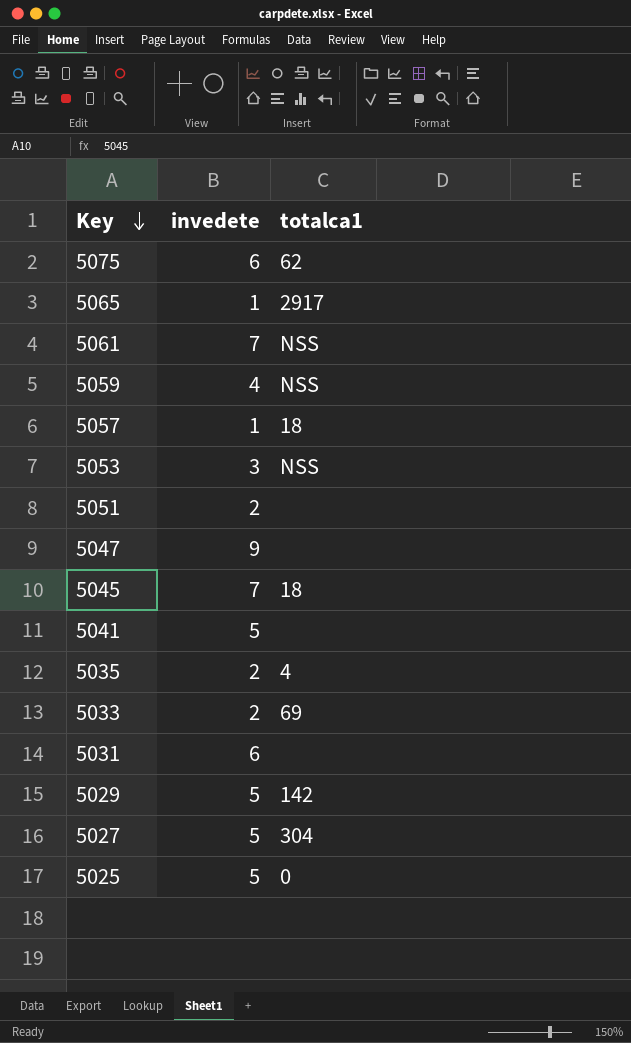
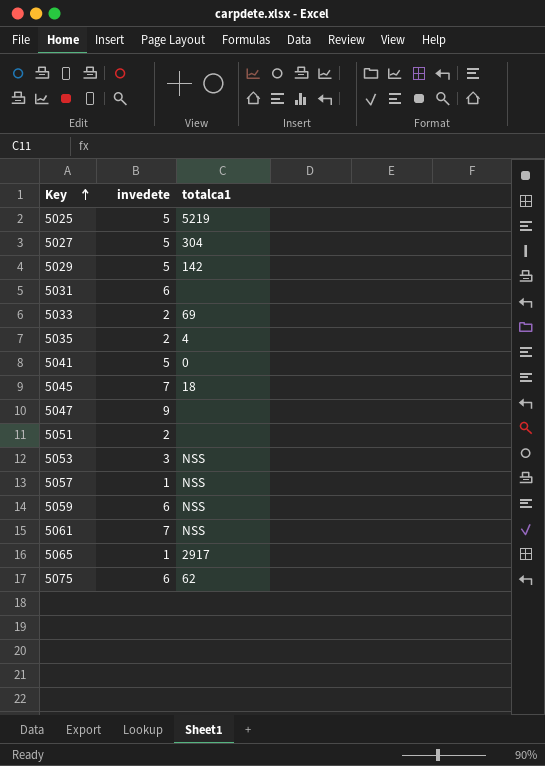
row order: Key descending -> Key ascending
5025 | totalca1: 0 -> 5219
5041 | totalca1: none -> 0
5057 | totalca1: 18 -> NSS
5059 | invedete: 4 -> 6

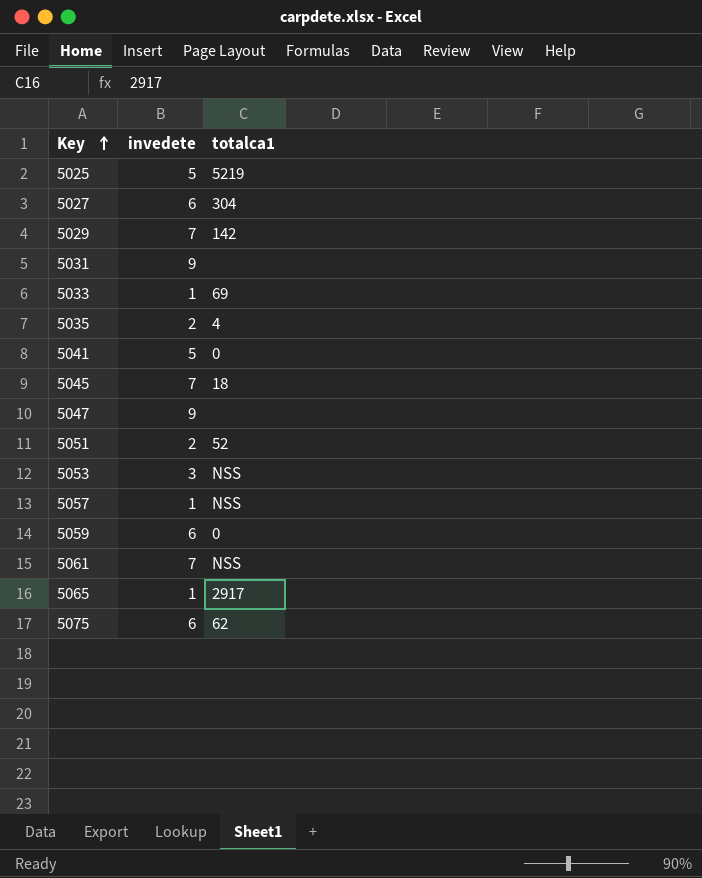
5027 | invedete: 5 -> 6
5029 | invedete: 5 -> 7
5031 | invedete: 6 -> 9
5033 | invedete: 2 -> 1
5051 | totalca1: none -> 52
5059 | totalca1: NSS -> 0

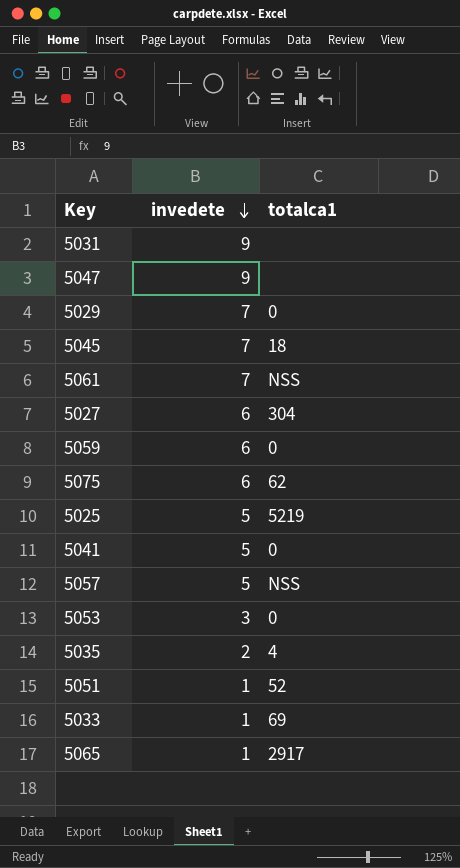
row order: Key ascending -> invedete descending
5029 | totalca1: 142 -> 0
5057 | invedete: 1 -> 5
5053 | totalca1: NSS -> 0
5051 | invedete: 2 -> 1

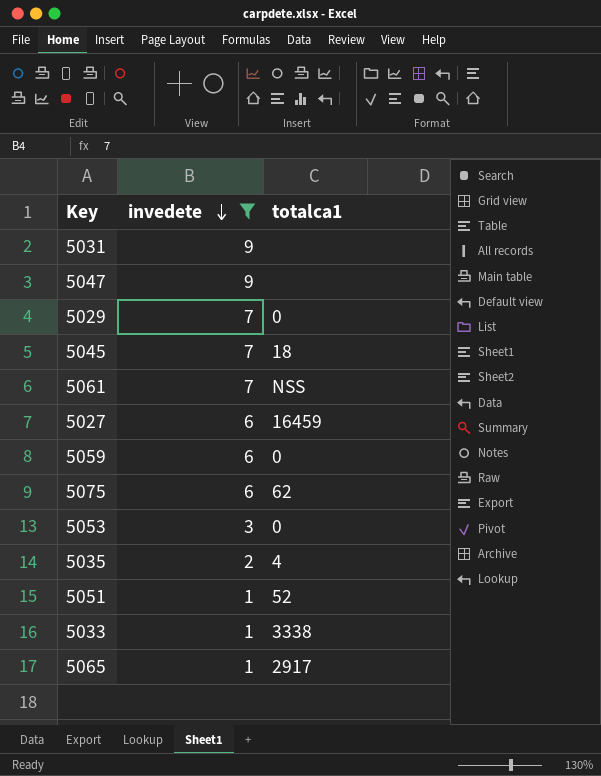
filter: none -> invedete != 5
5027 | totalca1: 304 -> 16459
5033 | totalca1: 69 -> 3338

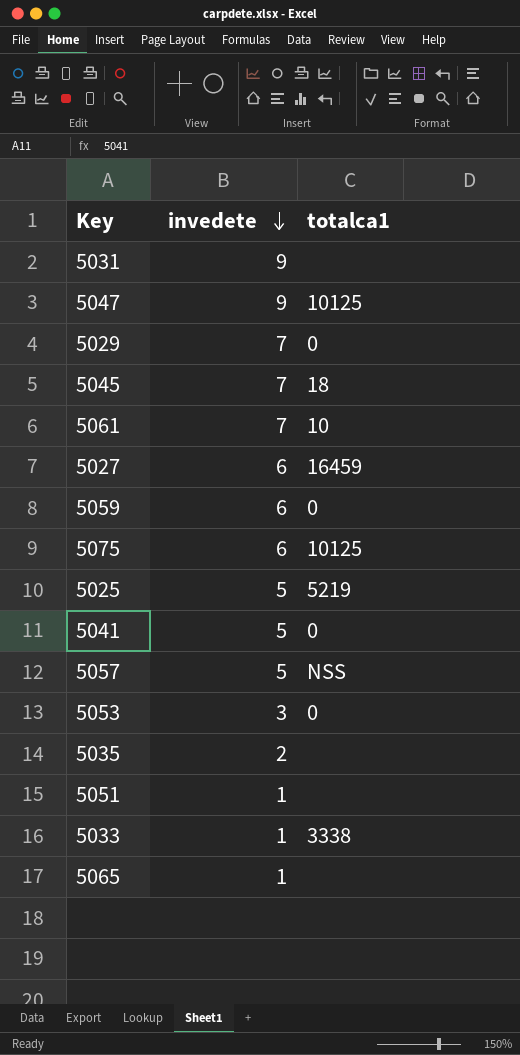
filter: invedete != 5 -> none
5047 | totalca1: none -> 10125
5061 | totalca1: NSS -> 10
5075 | totalca1: 62 -> 10125
5035 | totalca1: 4 -> none
5051 | totalca1: 52 -> none
5065 | totalca1: 2917 -> none

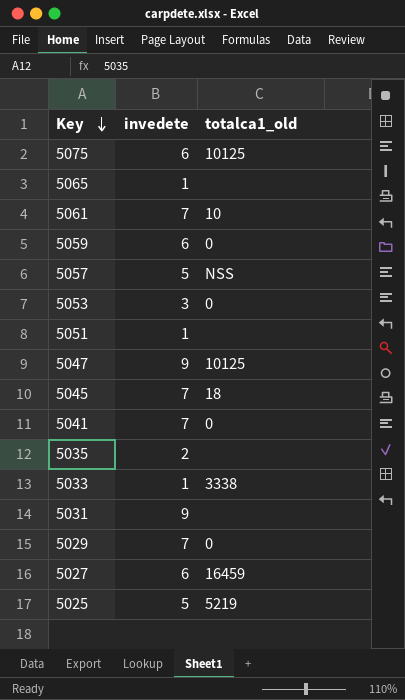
row order: invedete descending -> Key descending
column name: totalca1 -> totalca1_old
5041 | invedete: 5 -> 7

